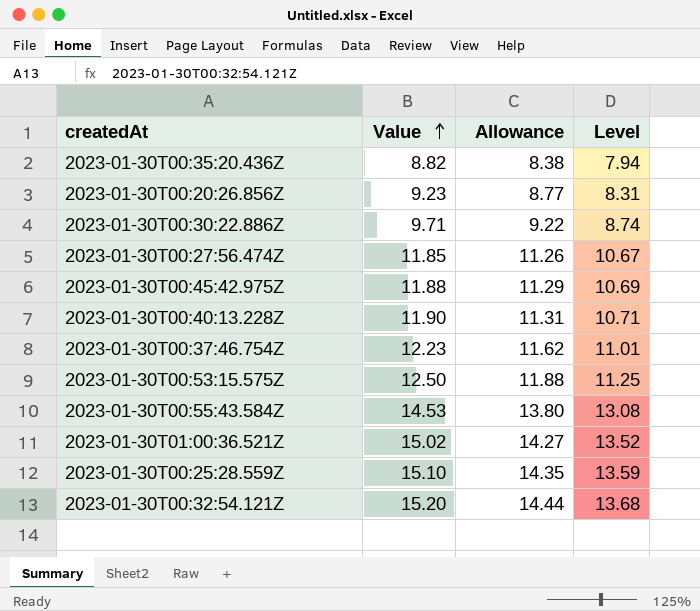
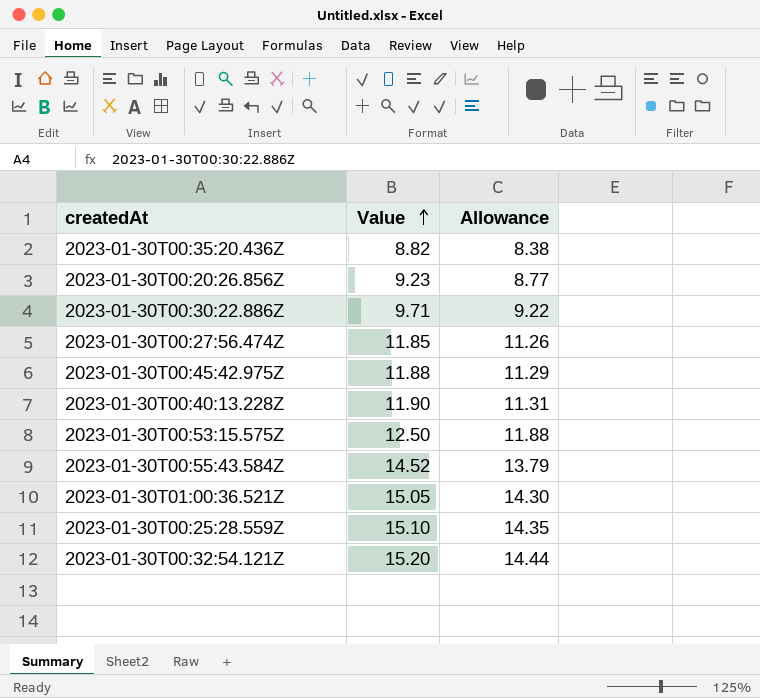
column Level | formula: [Value] * 0.9 -> none
row 2023-01-30T00:37:46.754Z: 12.23 | 11.62 | 11.01 -> none
2023-01-30T00:55:43.584Z | Value: 14.53 -> 14.52
2023-01-30T00:55:43.584Z | Allowance: 13.80 -> 13.79
2023-01-30T01:00:36.521Z | Value: 15.02 -> 15.05
2023-01-30T01:00:36.521Z | Allowance: 14.27 -> 14.30

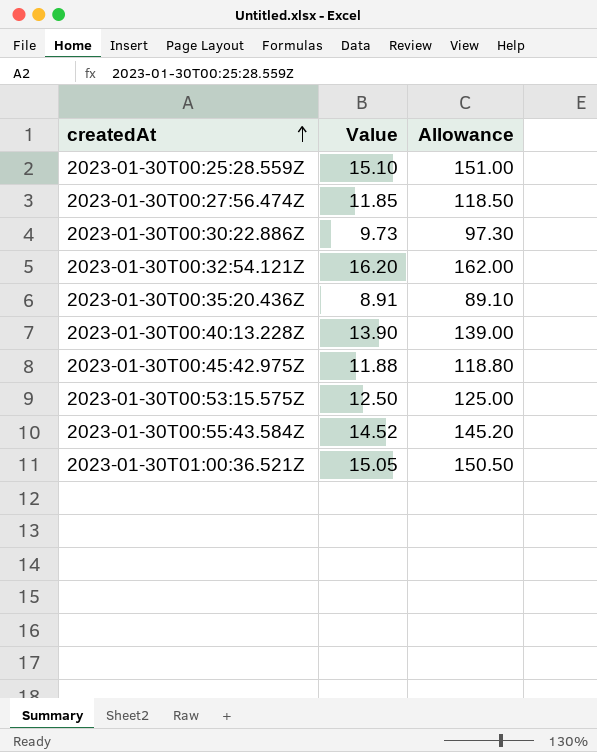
row order: Value ascending -> createdAt ascending
column Allowance | formula: [Value] * 0.95 -> [Value] * 10
row 2023-01-30T00:20:26.856Z: 9.23 | 8.77 -> none
2023-01-30T00:30:22.886Z | Value: 9.71 -> 9.73
2023-01-30T00:32:54.121Z | Value: 15.20 -> 16.20
2023-01-30T00:35:20.436Z | Value: 8.82 -> 8.91
2023-01-30T00:40:13.228Z | Value: 11.90 -> 13.90

